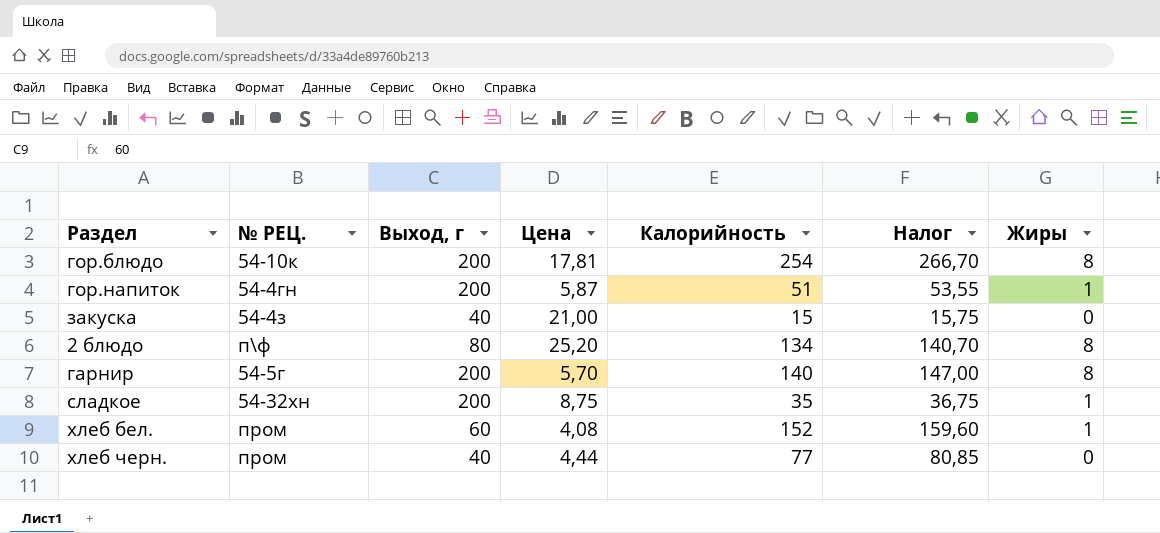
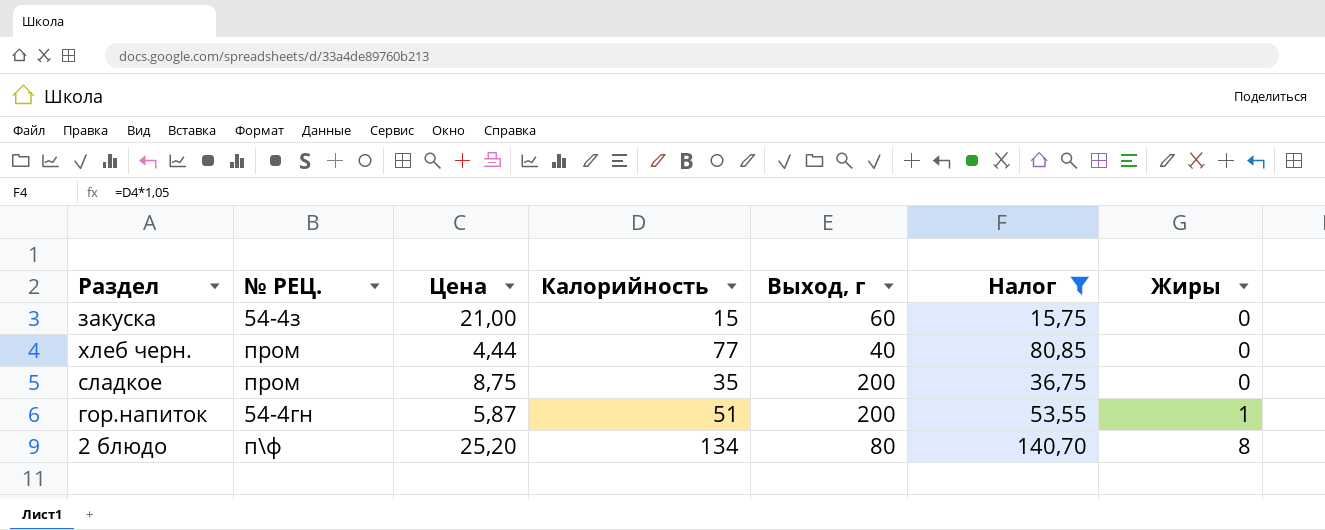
filter: none -> Налог <= 140,70
row order: none -> Жиры ascending
column Выход, г | position: 3 -> 5
закуска | Выход, г: 40 -> 60
сладкое | № РЕЦ.: 54-32хн -> пром
сладкое | Жиры: 1 -> 0

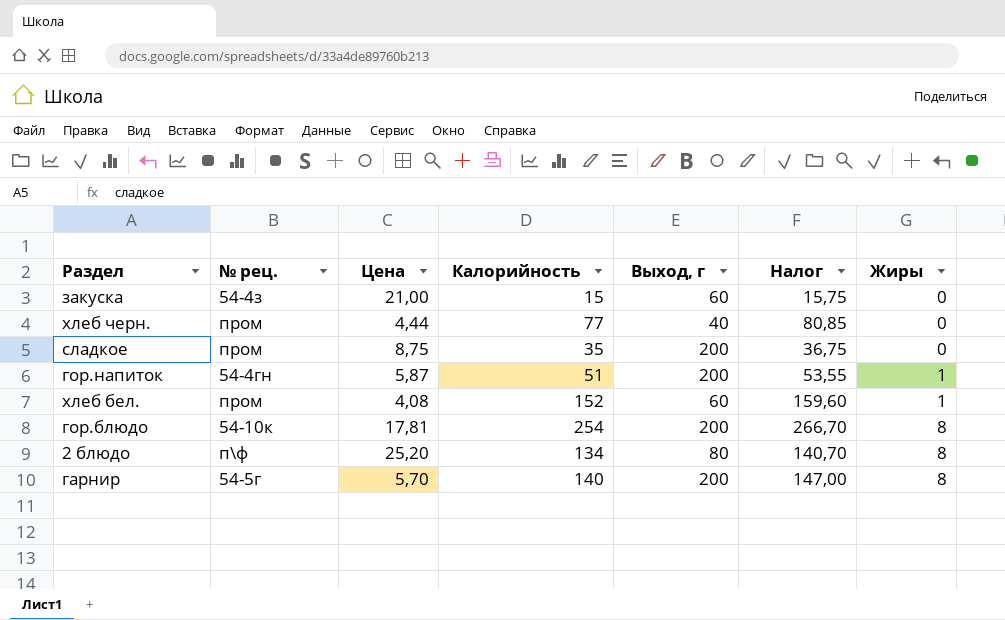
filter: Налог <= 140,70 -> none
column name: № РЕЦ. -> № рец.

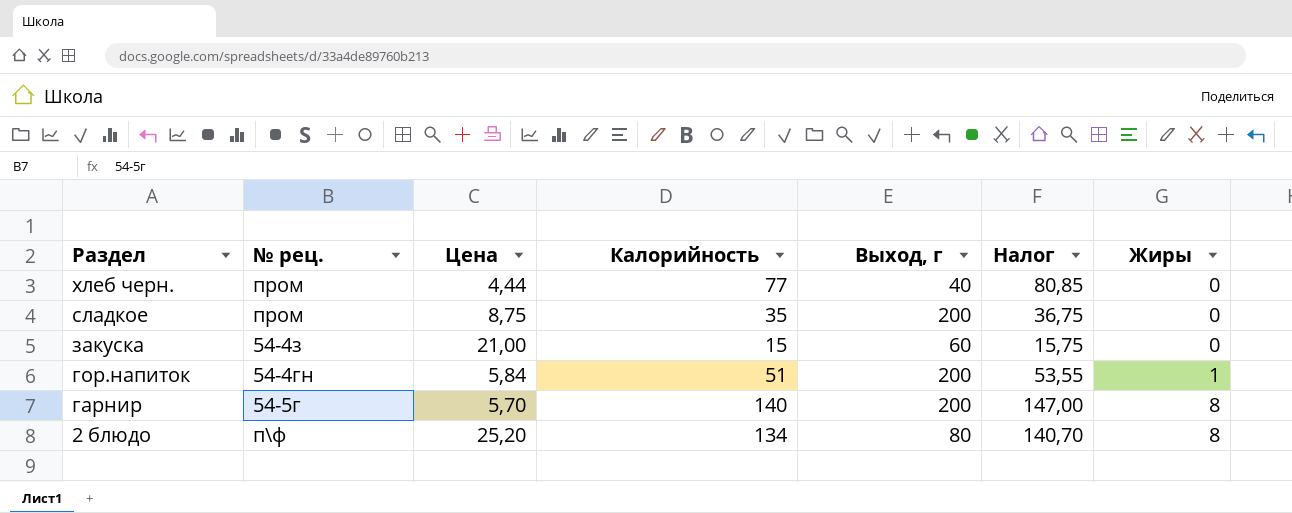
row order: Жиры ascending -> Раздел descending
row хлеб бел.: пром | 4,08 | 152 | 60 | 159,60 | 1 -> none
row гор.блюдо: 54-10к | 17,81 | 254 | 200 | 266,70 | 8 -> none
гор.напиток | Цена: 5,87 -> 5,84

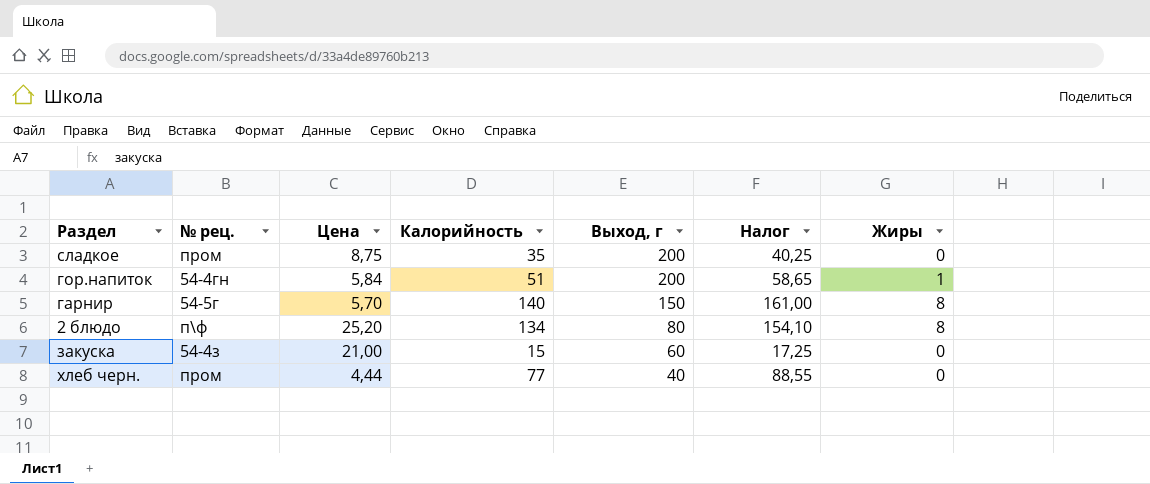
row order: Раздел descending -> Выход, г descending
column Налог | formula: [Калорийность] * 1,05 -> [Калорийность] * 1,15
гарнир | Выход, г: 200 -> 150

